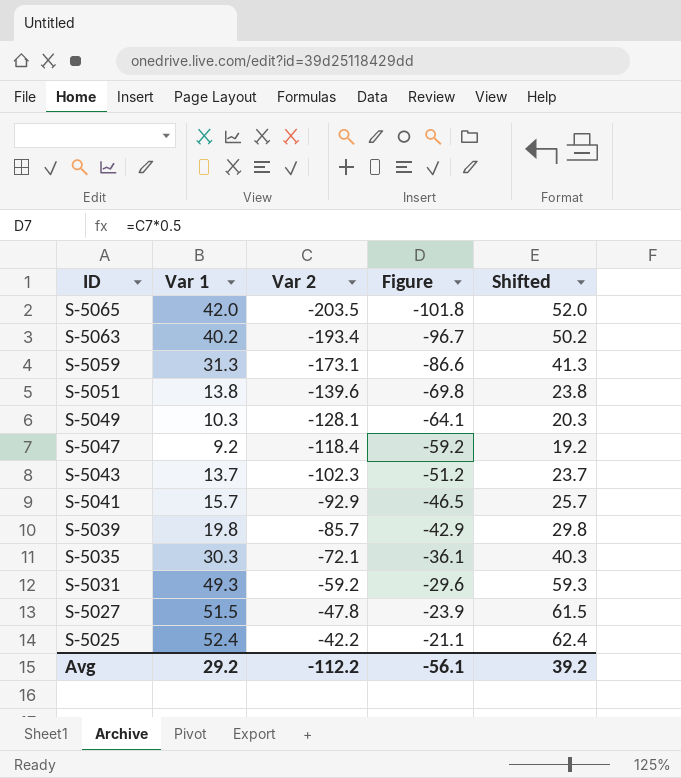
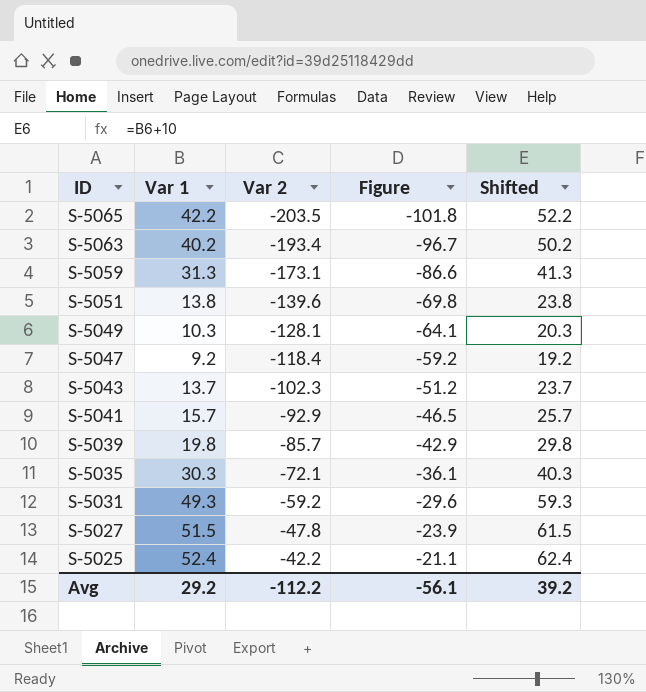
S-5065 | Var 1: 42.0 -> 42.2
S-5065 | Shifted: 52.0 -> 52.2

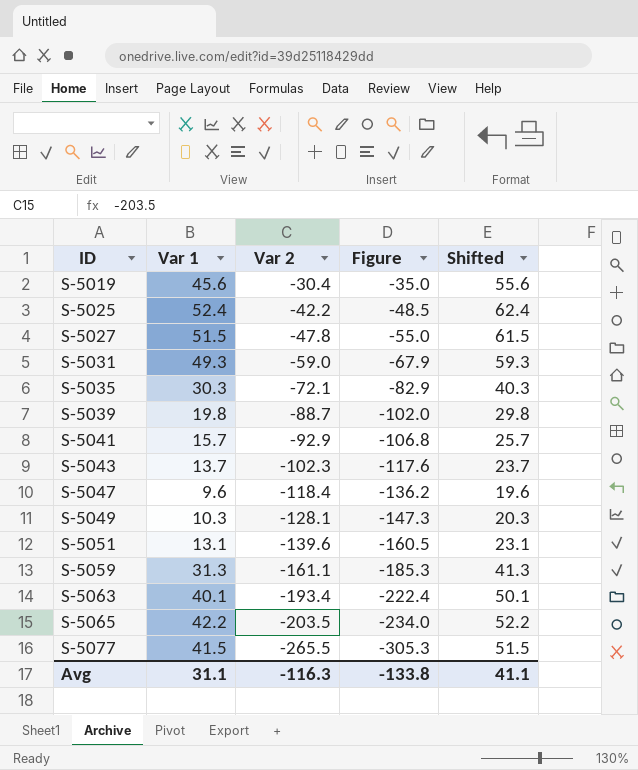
row order: ID descending -> ID ascending
column Figure | formula: [Var 2] * 0.5 -> [Var 2] * 1.15
row S-5019: none -> 45.6 | -30.4 | -35.0 | 55.6
S-5031 | Var 2: -59.2 -> -59.0
S-5039 | Var 2: -85.7 -> -88.7
S-5047 | Var 1: 9.2 -> 9.6
S-5047 | Shifted: 19.2 -> 19.6
S-5051 | Var 1: 13.8 -> 13.1
S-5051 | Shifted: 23.8 -> 23.1
S-5059 | Var 2: -173.1 -> -161.1
S-5063 | Var 1: 40.2 -> 40.1
S-5063 | Shifted: 50.2 -> 50.1
row S-5077: none -> 41.5 | -265.5 | -305.3 | 51.5
Avg | Var 1: 29.2 -> 31.1
Avg | Var 2: -112.2 -> -116.3
Avg | Figure: -56.1 -> -133.8
Avg | Shifted: 39.2 -> 41.1

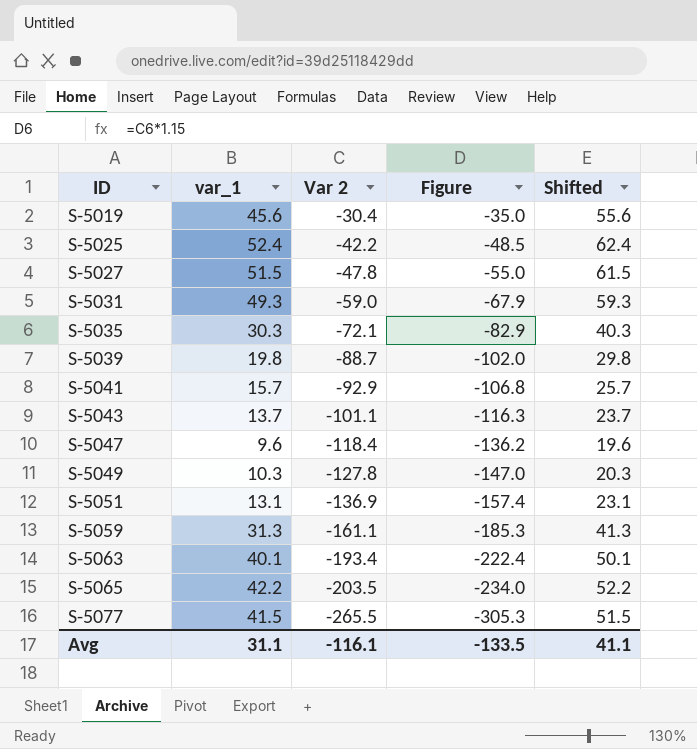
column name: Var 1 -> var_1
S-5043 | Var 2: -102.3 -> -101.1
S-5043 | Figure: -117.6 -> -116.3
S-5049 | Var 2: -128.1 -> -127.8
S-5049 | Figure: -147.3 -> -147.0
S-5051 | Var 2: -139.6 -> -136.9
S-5051 | Figure: -160.5 -> -157.4
Avg | Var 2: -116.3 -> -116.1
Avg | Figure: -133.8 -> -133.5

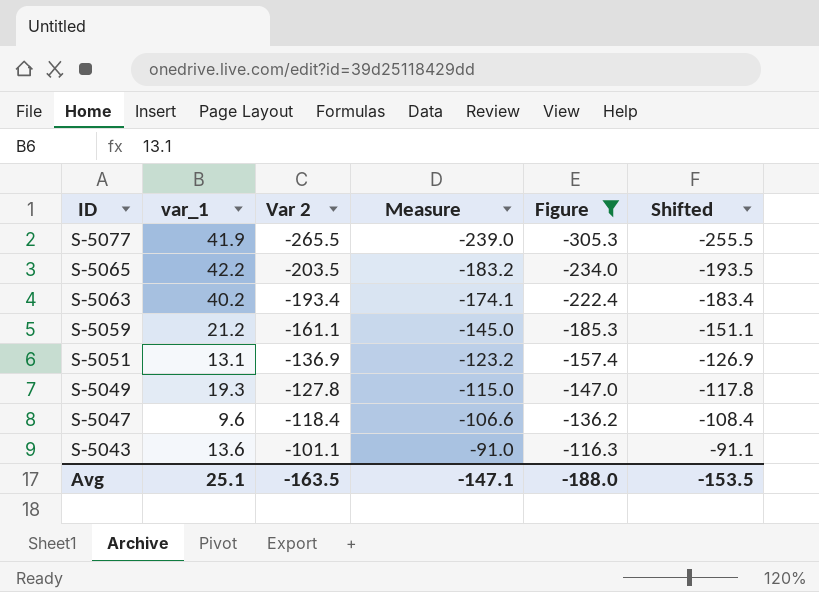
filter: none -> Figure <= -116.3
row order: ID ascending -> ID descending
column Measure | formula: none -> [Var 2] * 0.9
column Shifted | formula: [var_1] + 10 -> [Var 2] + 10
S-5077 | var_1: 41.5 -> 41.9
S-5063 | var_1: 40.1 -> 40.2
S-5059 | var_1: 31.3 -> 21.2
S-5049 | var_1: 10.3 -> 19.3
S-5043 | var_1: 13.7 -> 13.6
Avg | var_1: 31.1 -> 25.1
Avg | Var 2: -116.1 -> -163.5
Avg | Figure: -133.5 -> -188.0
Avg | Shifted: 41.1 -> -153.5

